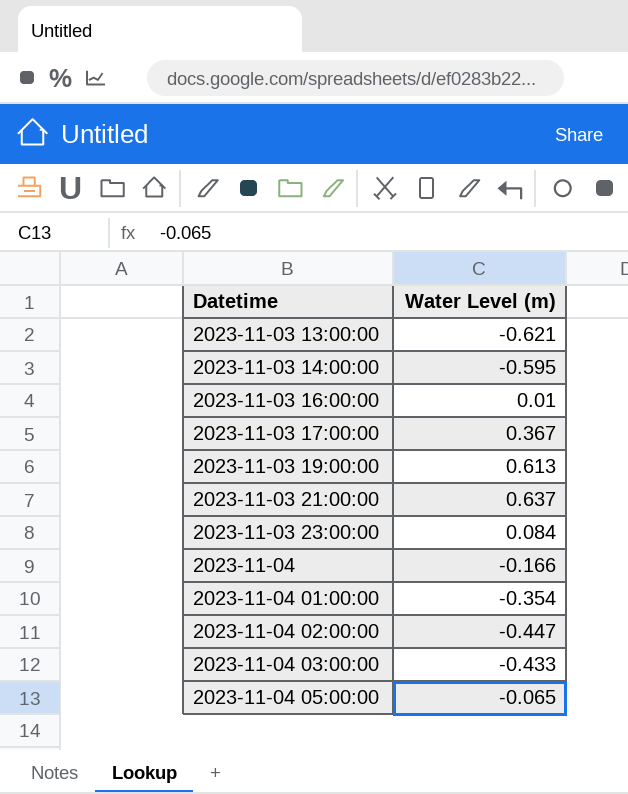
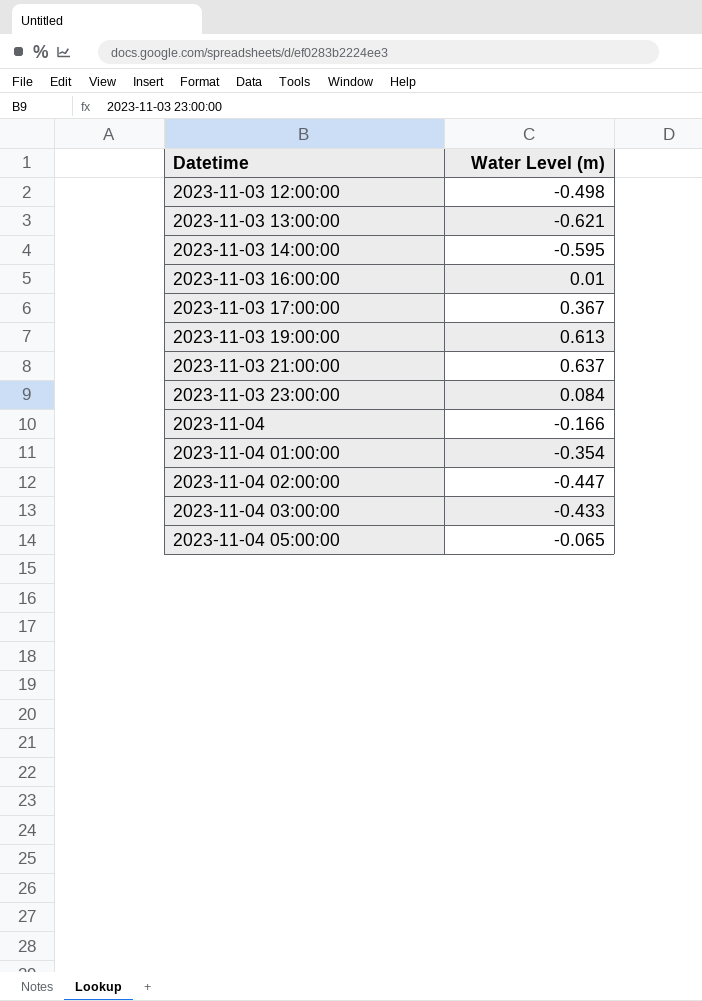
row 2023-11-03 12:00:00: none -> -0.498

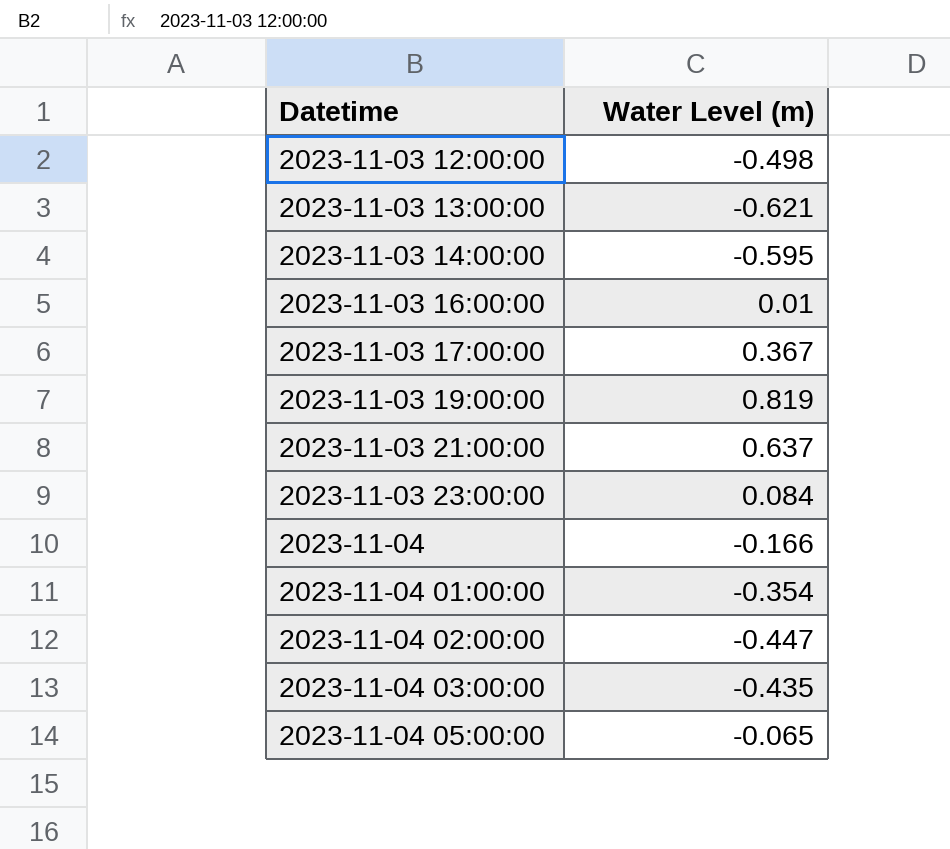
2023-11-03 19:00:00 | Water Level (m): 0.613 -> 0.819
2023-11-04 03:00:00 | Water Level (m): -0.433 -> -0.435

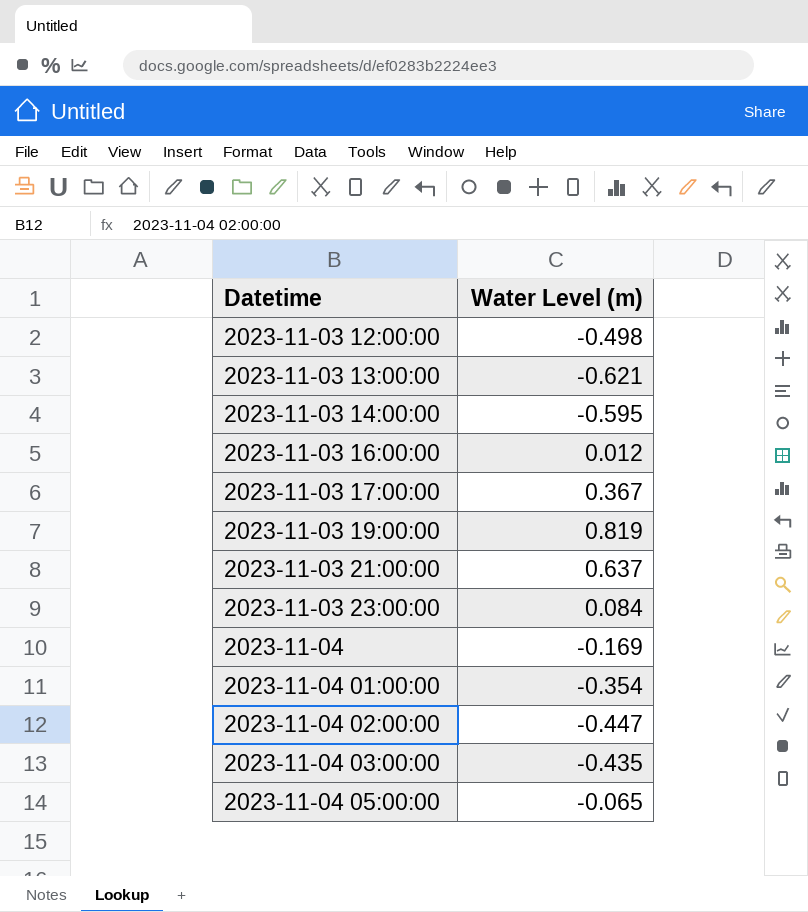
2023-11-03 16:00:00 | Water Level (m): 0.01 -> 0.012
2023-11-04 | Water Level (m): -0.166 -> -0.169

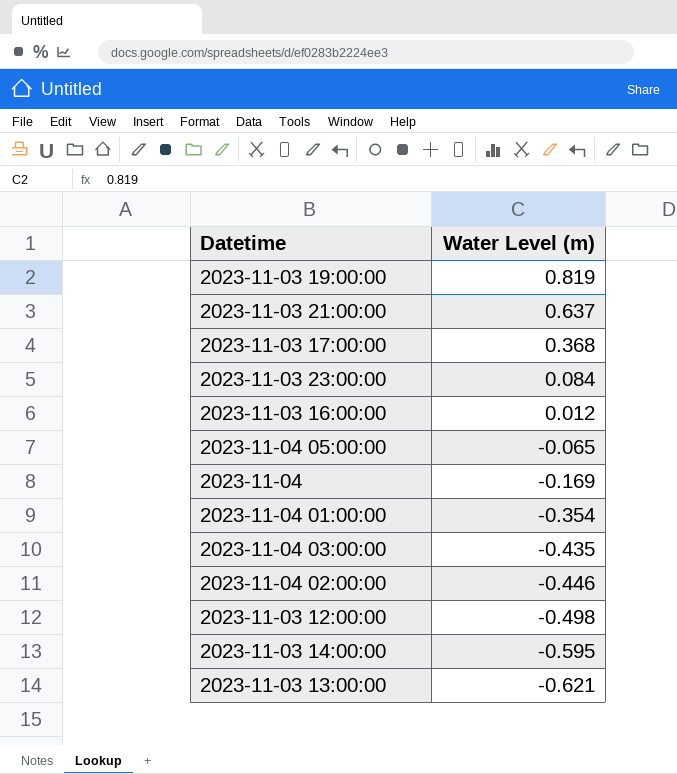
row order: Datetime ascending -> Water Level (m) descending
2023-11-03 17:00:00 | Water Level (m): 0.367 -> 0.368
2023-11-04 02:00:00 | Water Level (m): -0.447 -> -0.446

